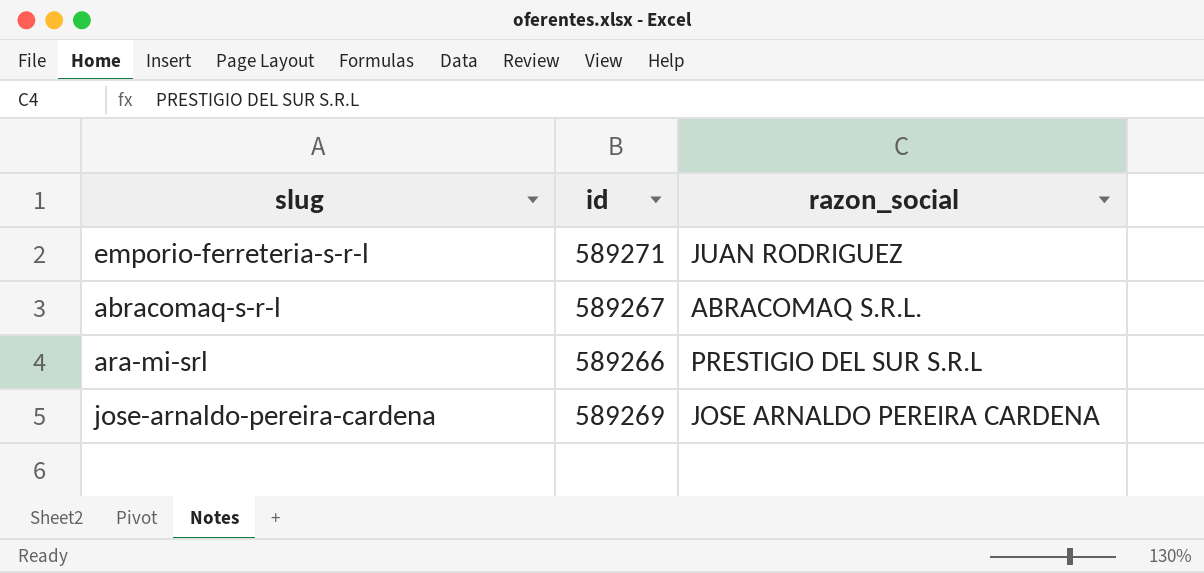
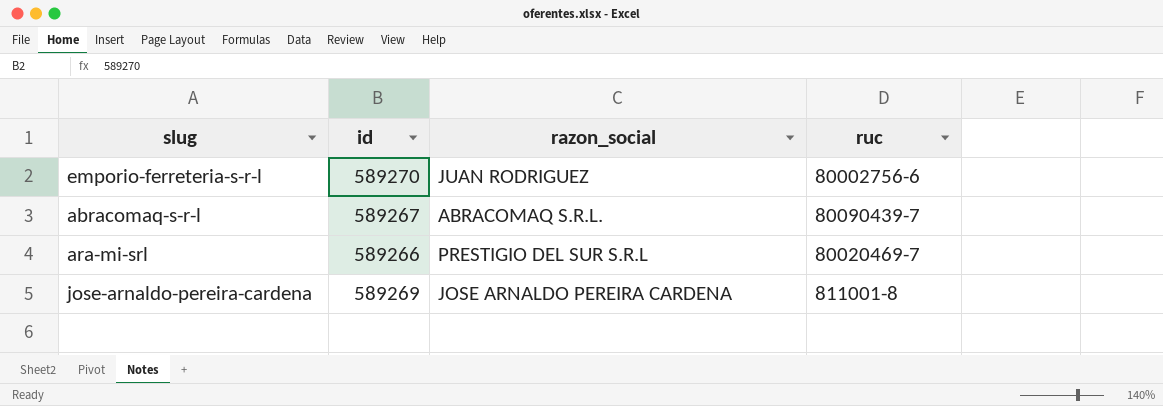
column ruc | position: none -> 4
emporio-ferreteria-s-r-l | id: 589271 -> 589270

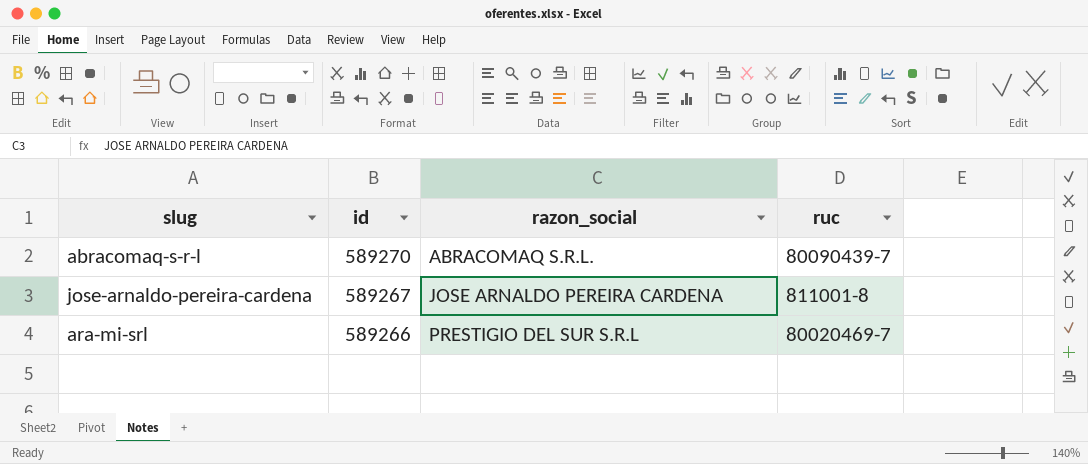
row order: none -> id descending
row emporio-ferreteria-s-r-l: 589270 | JUAN RODRIGUEZ | 80002756-6 -> none
abracomaq-s-r-l | id: 589267 -> 589270
jose-arnaldo-pereira-cardena | id: 589269 -> 589267

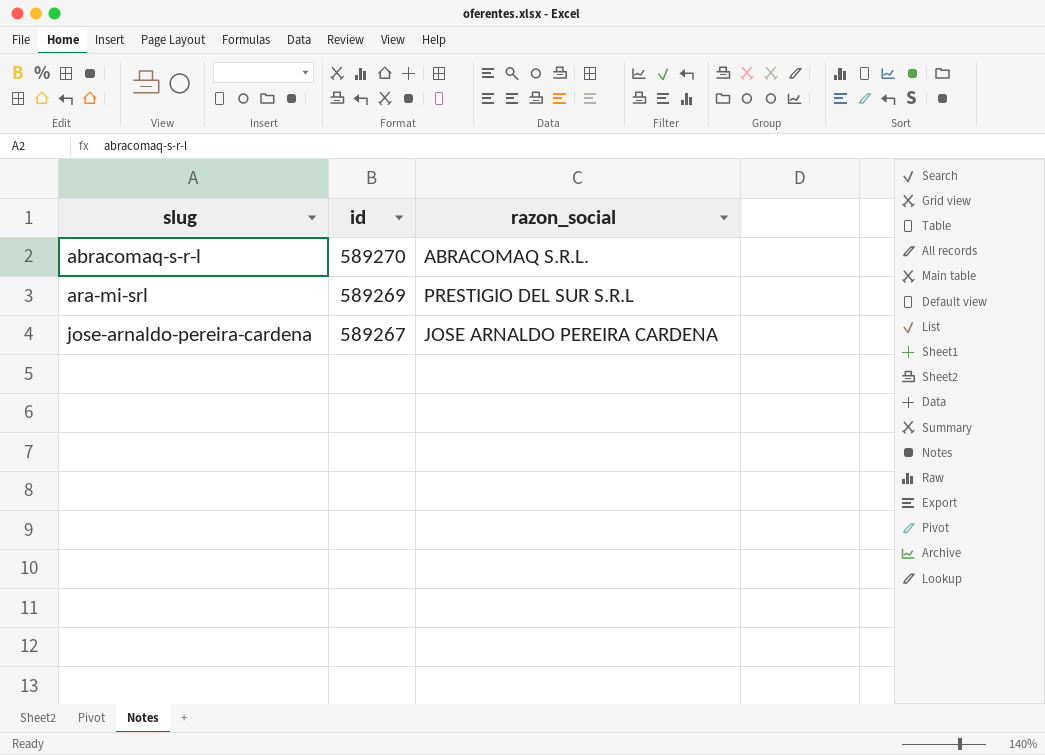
row order: id descending -> slug ascending
column ruc | position: 4 -> none
ara-mi-srl | id: 589266 -> 589269

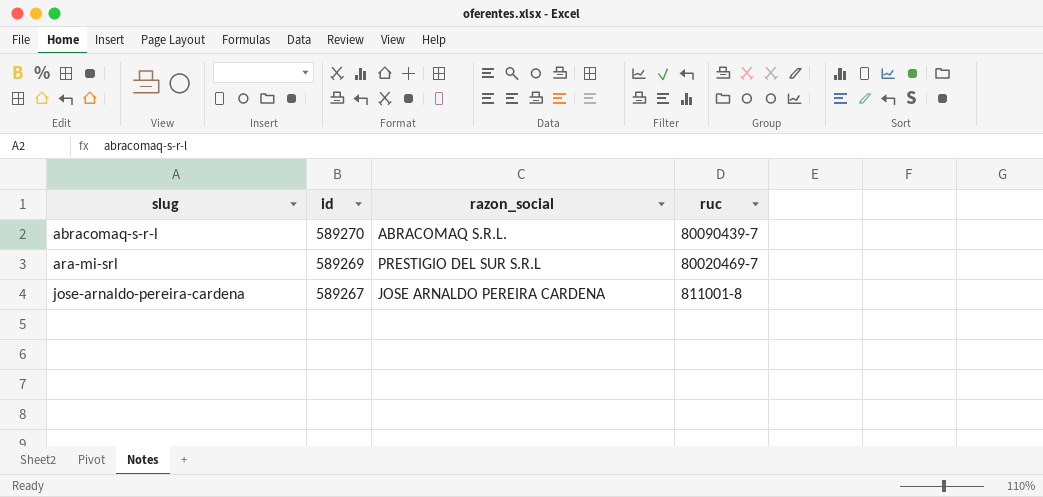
column ruc | position: none -> 4

